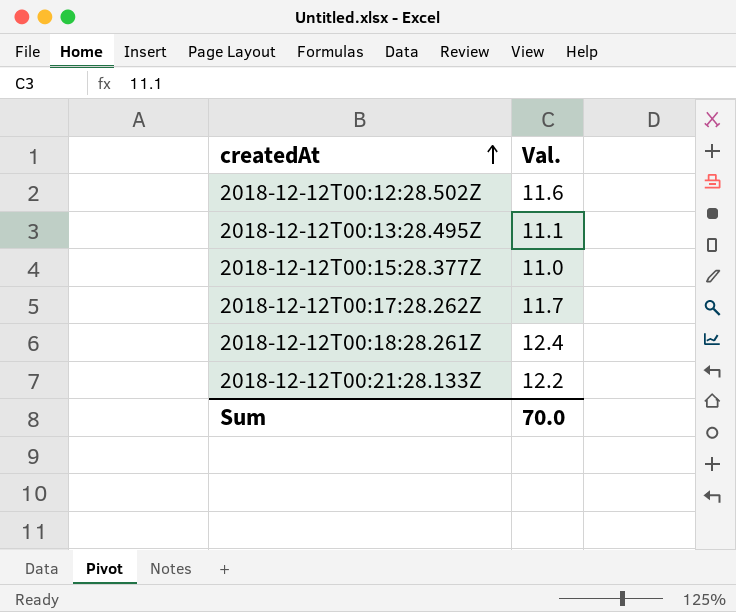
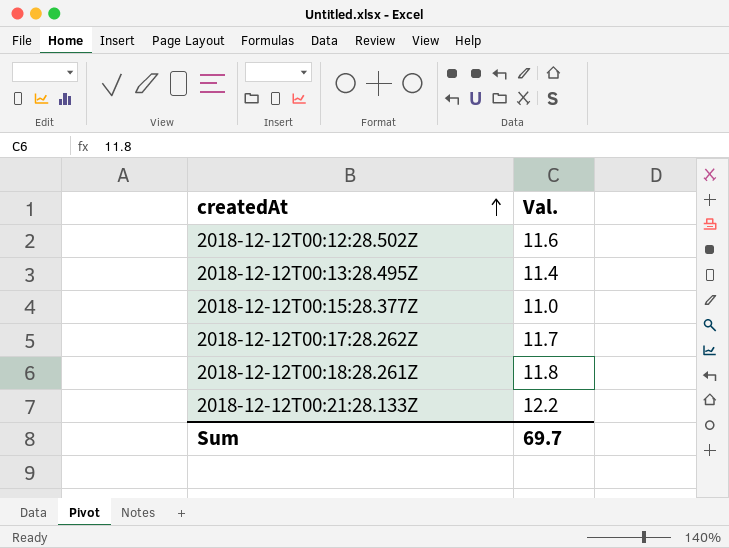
2018-12-12T00:13:28.495Z | Val.: 11.1 -> 11.4
2018-12-12T00:18:28.261Z | Val.: 12.4 -> 11.8
Sum | Val.: 70.0 -> 69.7

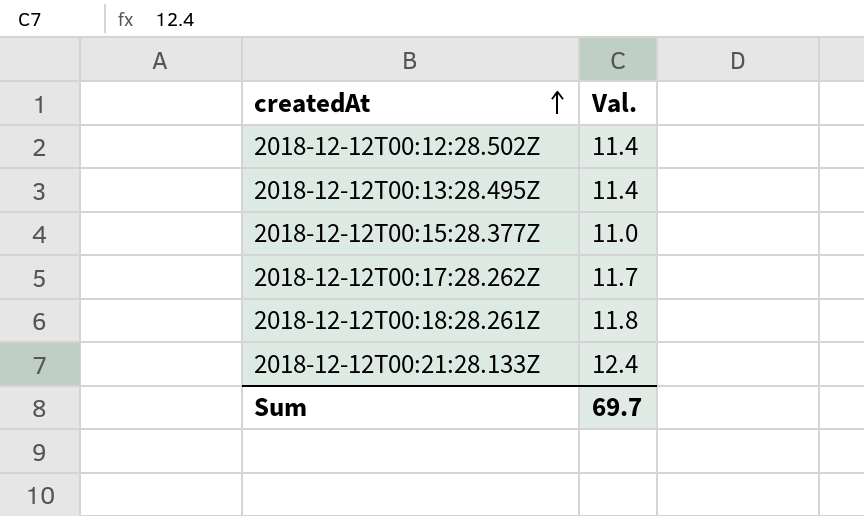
2018-12-12T00:12:28.502Z | Val.: 11.6 -> 11.4
2018-12-12T00:21:28.133Z | Val.: 12.2 -> 12.4

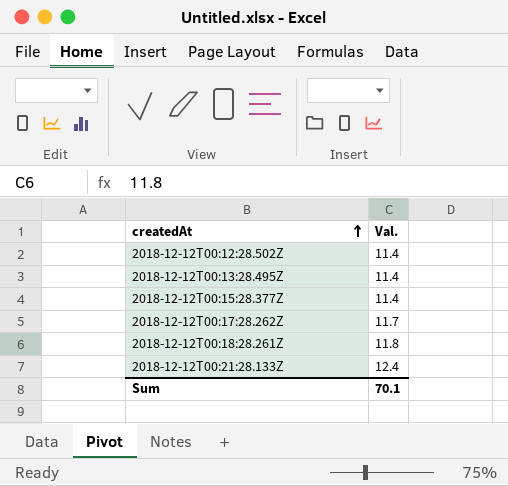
2018-12-12T00:15:28.377Z | Val.: 11.0 -> 11.4
Sum | Val.: 69.7 -> 70.1

